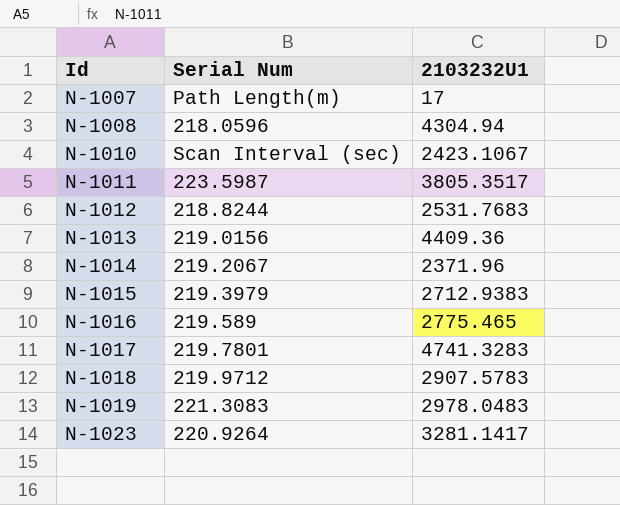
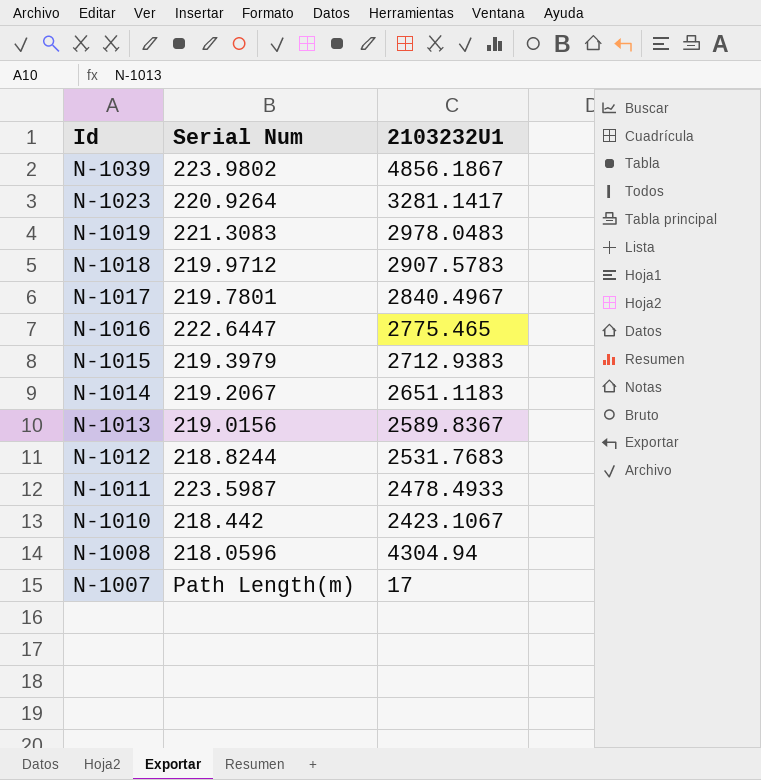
row order: Id ascending -> Id descending
row N-1039: none -> 223.9802 | 4856.1867
N-1017 | 2103232U1: 4741.3283 -> 2840.4967
N-1016 | Serial Num: 219.589 -> 222.6447
N-1014 | 2103232U1: 2371.96 -> 2651.1183
N-1013 | 2103232U1: 4409.36 -> 2589.8367
N-1011 | 2103232U1: 3805.3517 -> 2478.4933
N-1010 | Serial Num: Scan Interval (sec) -> 218.442

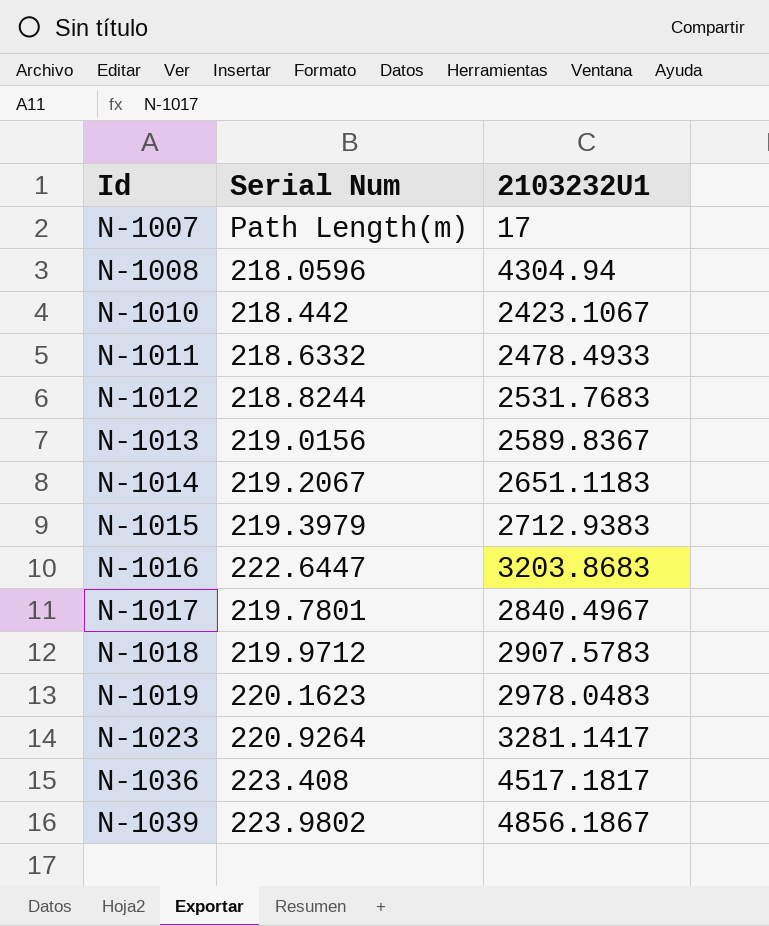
row order: Id descending -> Id ascending
N-1011 | Serial Num: 223.5987 -> 218.6332
N-1016 | 2103232U1: 2775.465 -> 3203.8683
N-1019 | Serial Num: 221.3083 -> 220.1623
row N-1036: none -> 223.408 | 4517.1817

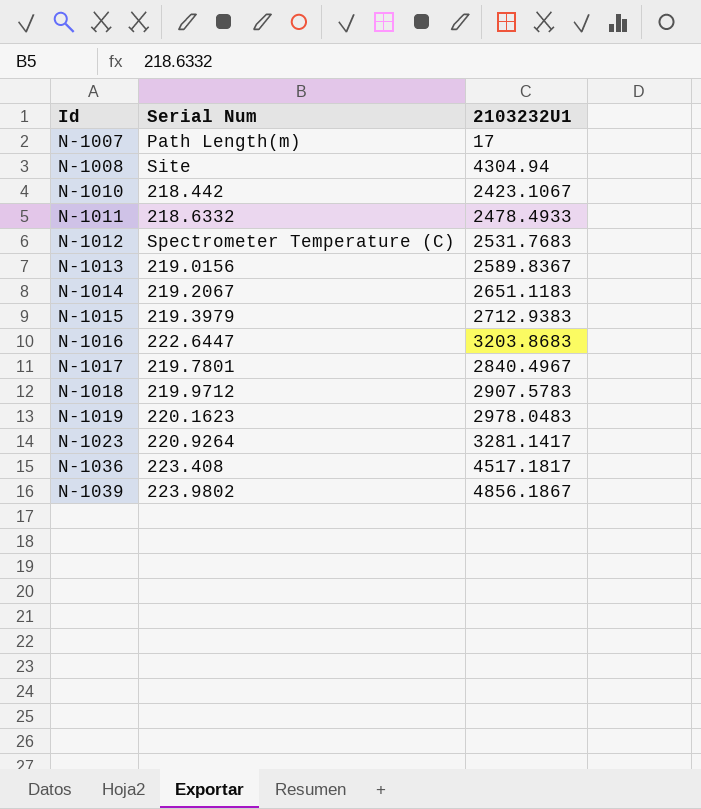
N-1008 | Serial Num: 218.0596 -> Site
N-1012 | Serial Num: 218.8244 -> Spectrometer Temperature (C)

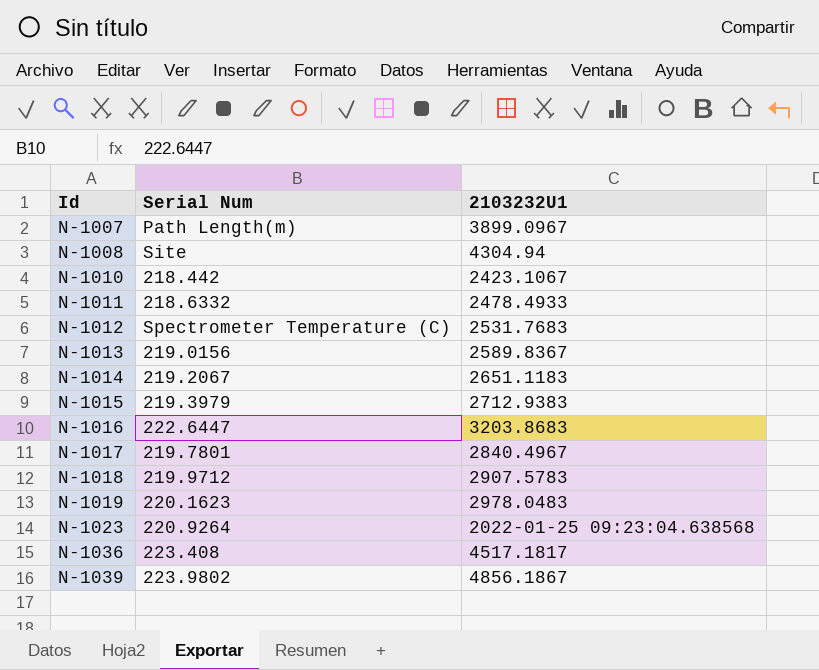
N-1007 | 2103232U1: 17 -> 3899.0967
N-1023 | 2103232U1: 3281.1417 -> 2022-01-25 09:23:04.638568

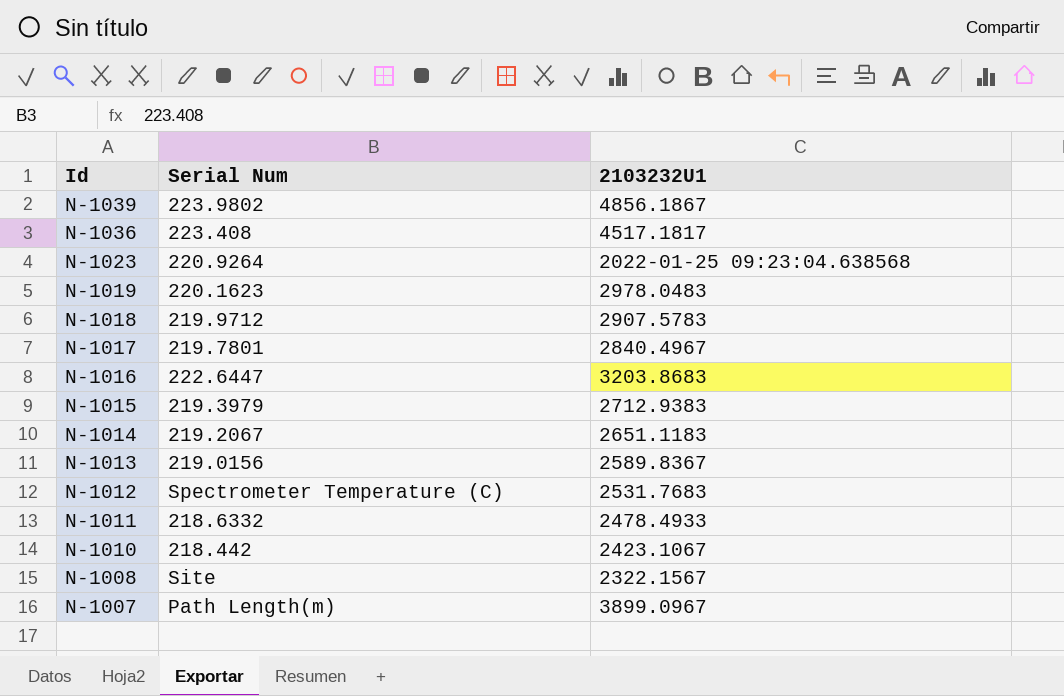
row order: Id ascending -> Id descending
N-1008 | 2103232U1: 4304.94 -> 2322.1567

